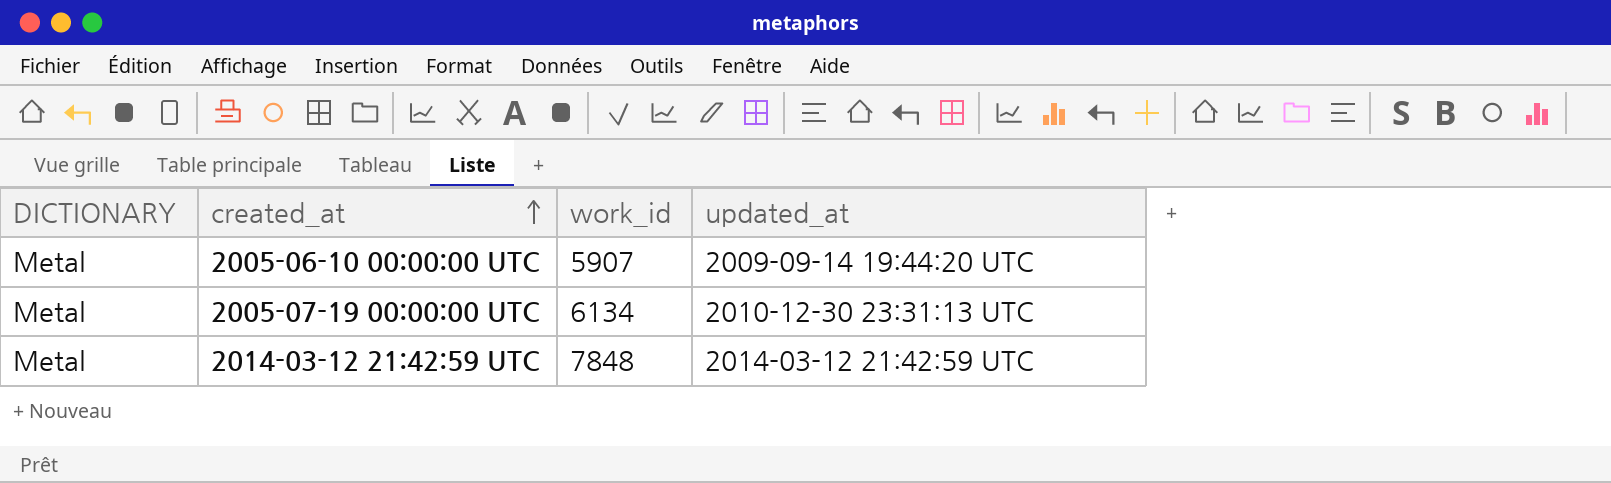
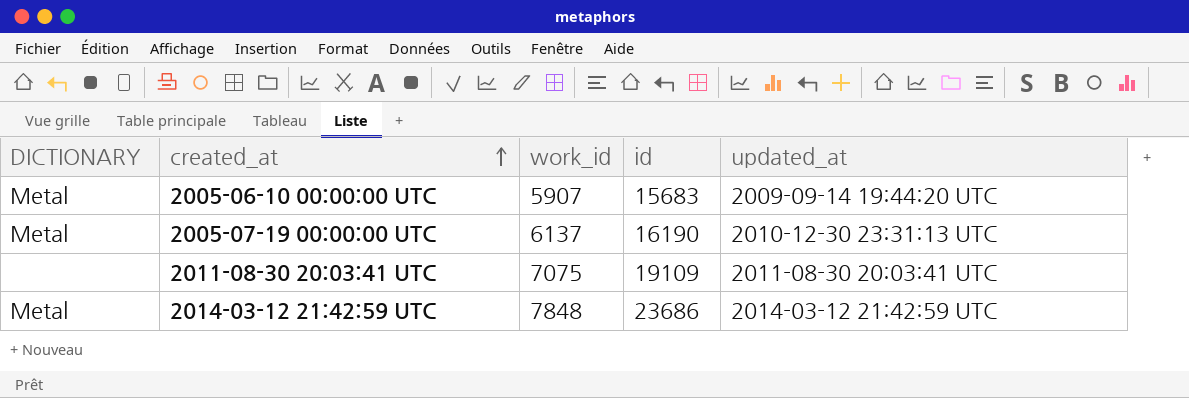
column id | position: none -> 4
2005-07-19 00:00:00 UTC | work_id: 6134 -> 6137
row 2011-08-30 20:03:41 UTC: none -> none | 7075 | 19109 | 2011-08-30 20:03:41 UTC

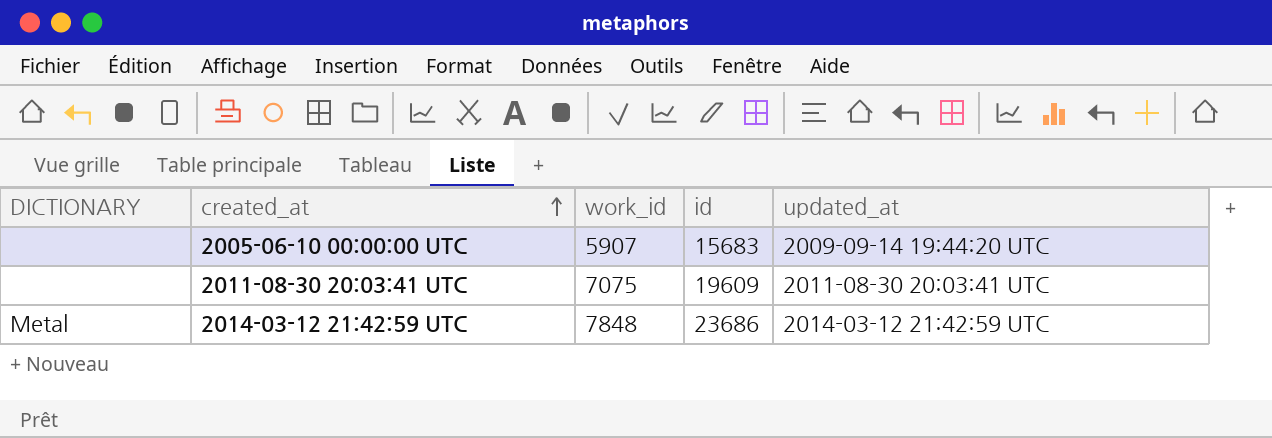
row 2005-07-19 00:00:00 UTC: Metal | 6137 | 16190 | 2010-12-30 23:31:13 UTC -> none
2005-06-10 00:00:00 UTC | DICTIONARY: Metal -> none
2011-08-30 20:03:41 UTC | id: 19109 -> 19609

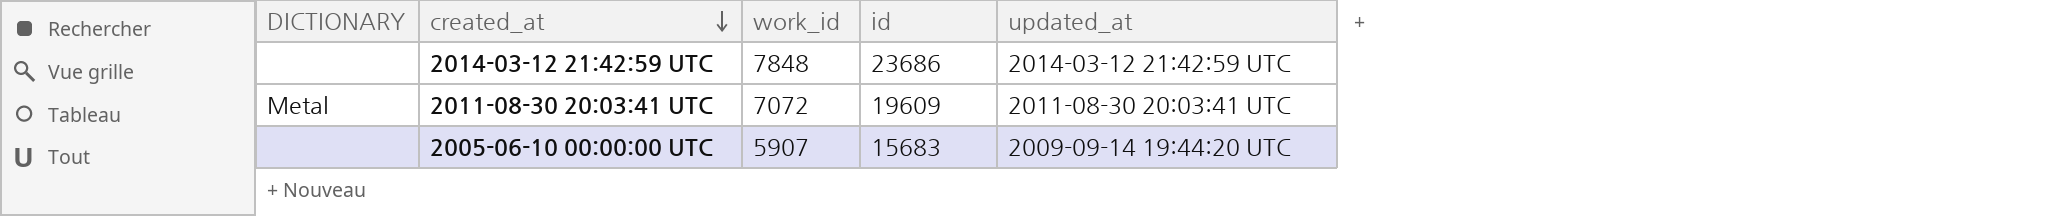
row order: created_at ascending -> created_at descending
2014-03-12 21:42:59 UTC | DICTIONARY: Metal -> none
2011-08-30 20:03:41 UTC | DICTIONARY: none -> Metal
2011-08-30 20:03:41 UTC | work_id: 7075 -> 7072

